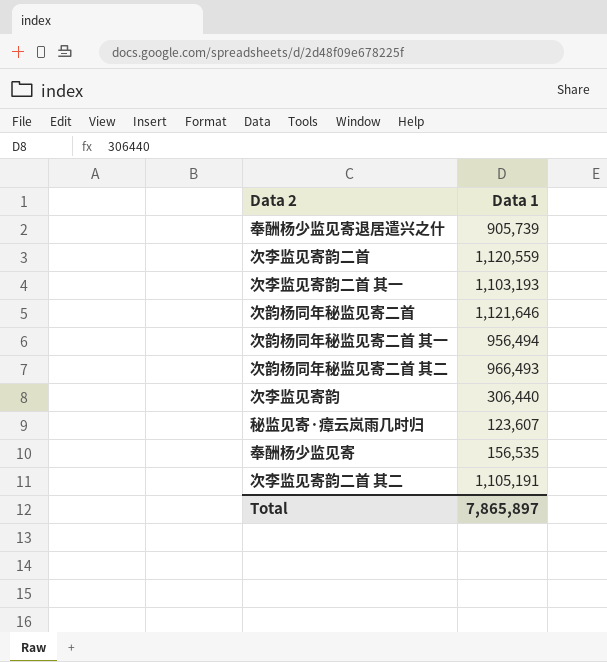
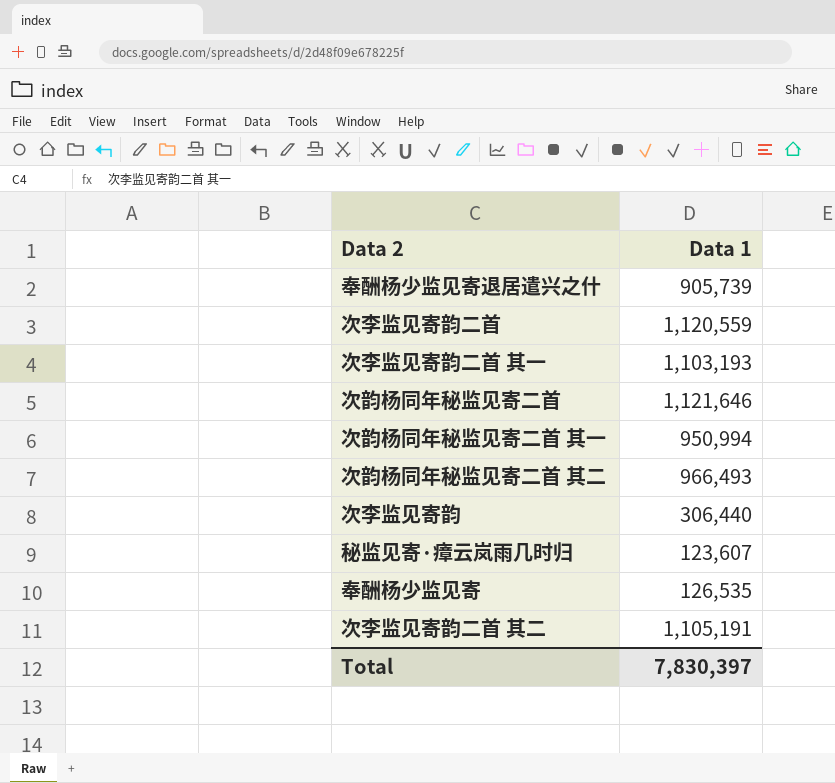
次韵杨同年秘监见寄二首 其一 | Data 1: 956,494 -> 950,994
奉酬杨少监见寄 | Data 1: 156,535 -> 126,535
Total | Data 1: 7,865,897 -> 7,830,397

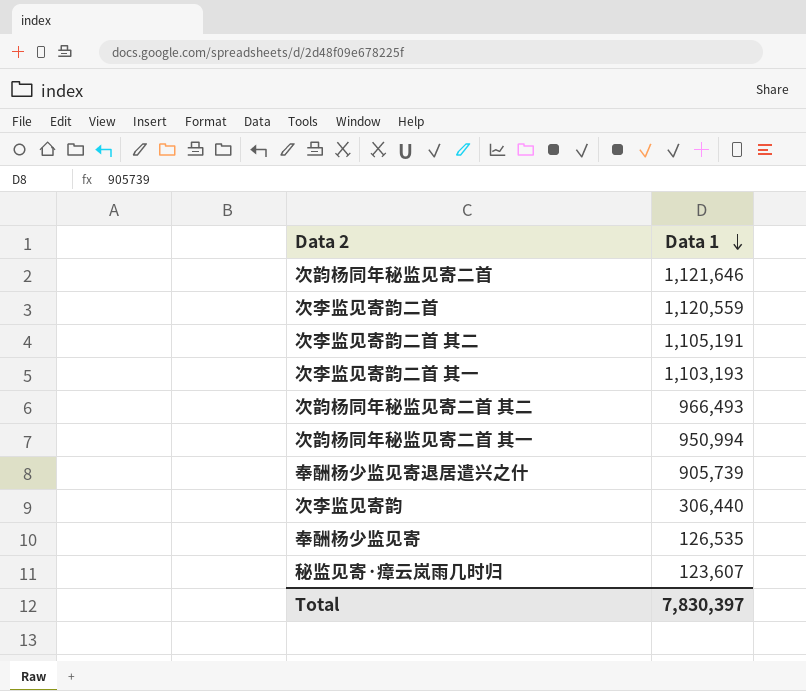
row order: none -> Data 1 descending

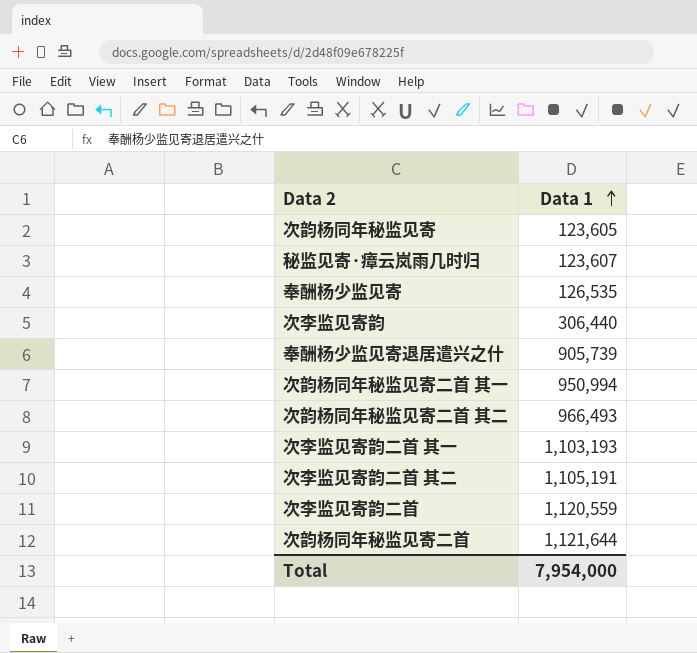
row order: Data 1 descending -> Data 1 ascending
row 次韵杨同年秘监见寄: none -> 123,605
次韵杨同年秘监见寄二首 | Data 1: 1,121,646 -> 1,121,644
Total | Data 1: 7,830,397 -> 7,954,000

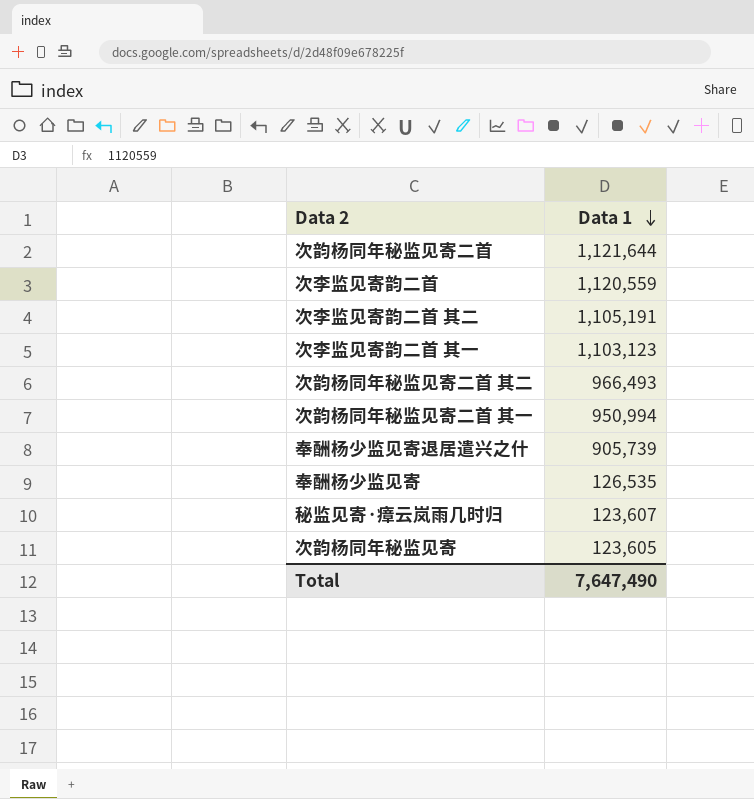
row order: Data 1 ascending -> Data 1 descending
row 次李监见寄韵: 306,440 -> none
次李监见寄韵二首 其一 | Data 1: 1,103,193 -> 1,103,123
Total | Data 1: 7,954,000 -> 7,647,490

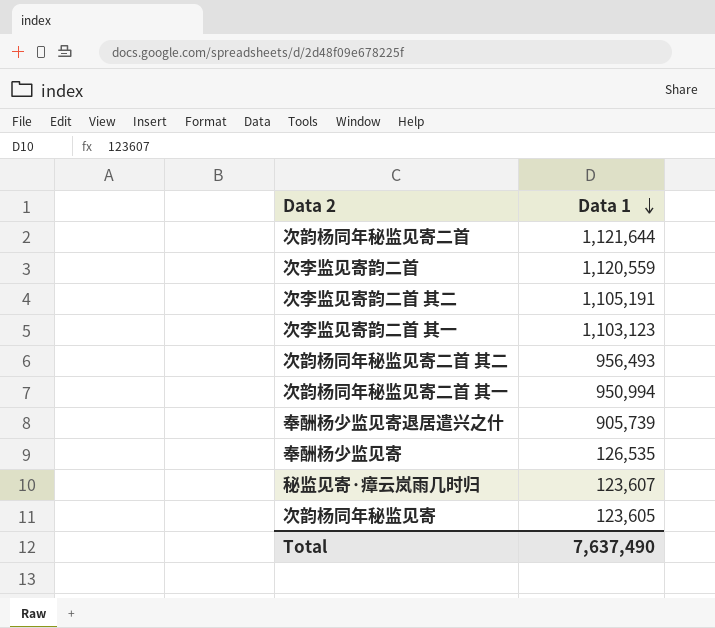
次韵杨同年秘监见寄二首 其二 | Data 1: 966,493 -> 956,493
Total | Data 1: 7,647,490 -> 7,637,490

